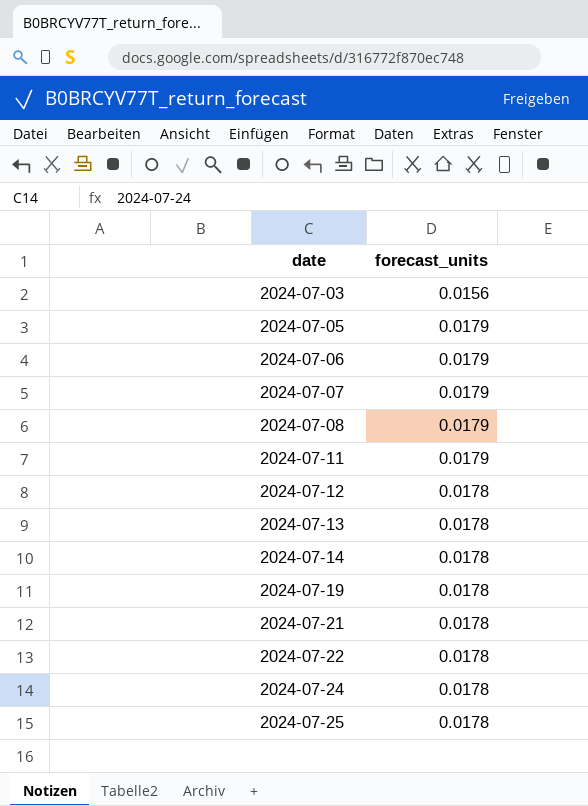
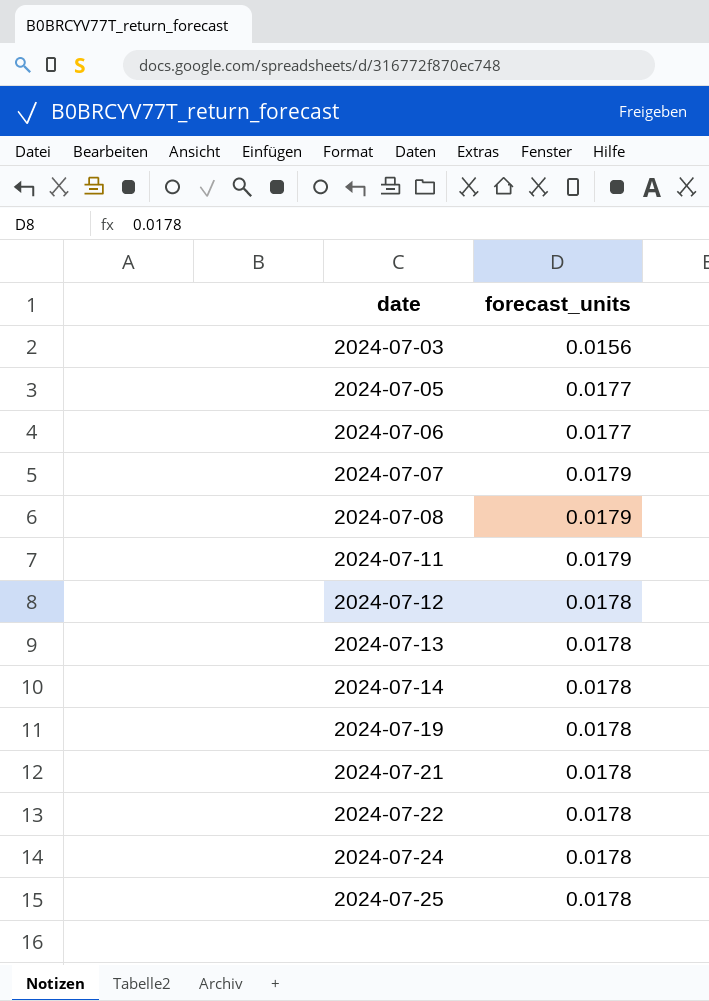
2024-07-05 | forecast_units: 0.0179 -> 0.0177
2024-07-06 | forecast_units: 0.0179 -> 0.0177

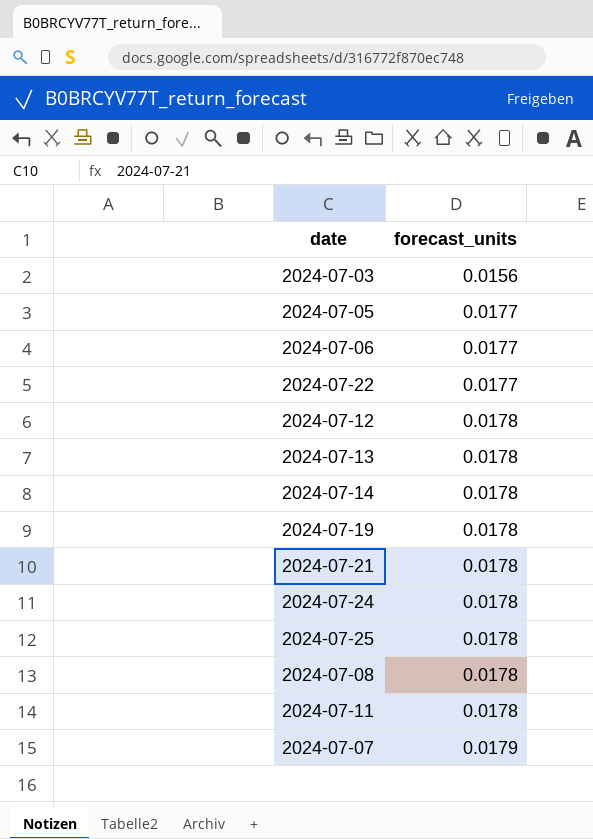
row order: date ascending -> forecast_units ascending
2024-07-22 | forecast_units: 0.0178 -> 0.0177
2024-07-08 | forecast_units: 0.0179 -> 0.0178
2024-07-11 | forecast_units: 0.0179 -> 0.0178

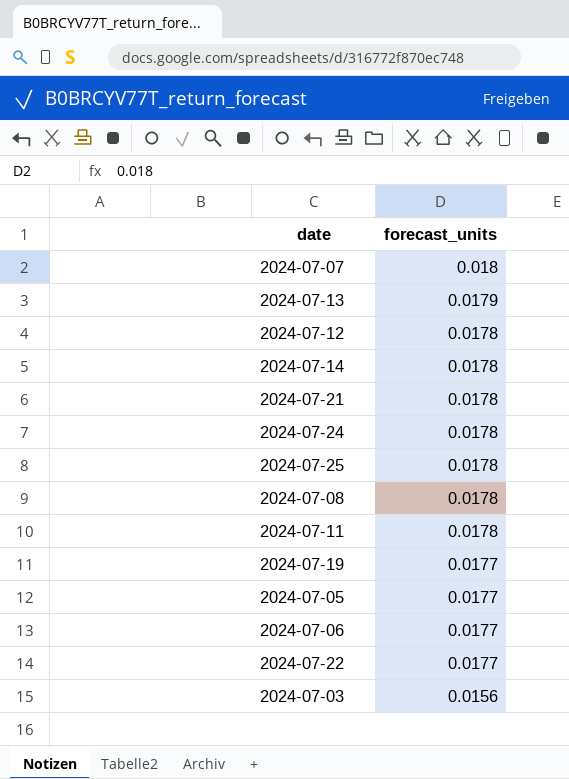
row order: forecast_units ascending -> forecast_units descending
2024-07-07 | forecast_units: 0.0179 -> 0.018
2024-07-13 | forecast_units: 0.0178 -> 0.0179
2024-07-19 | forecast_units: 0.0178 -> 0.0177

